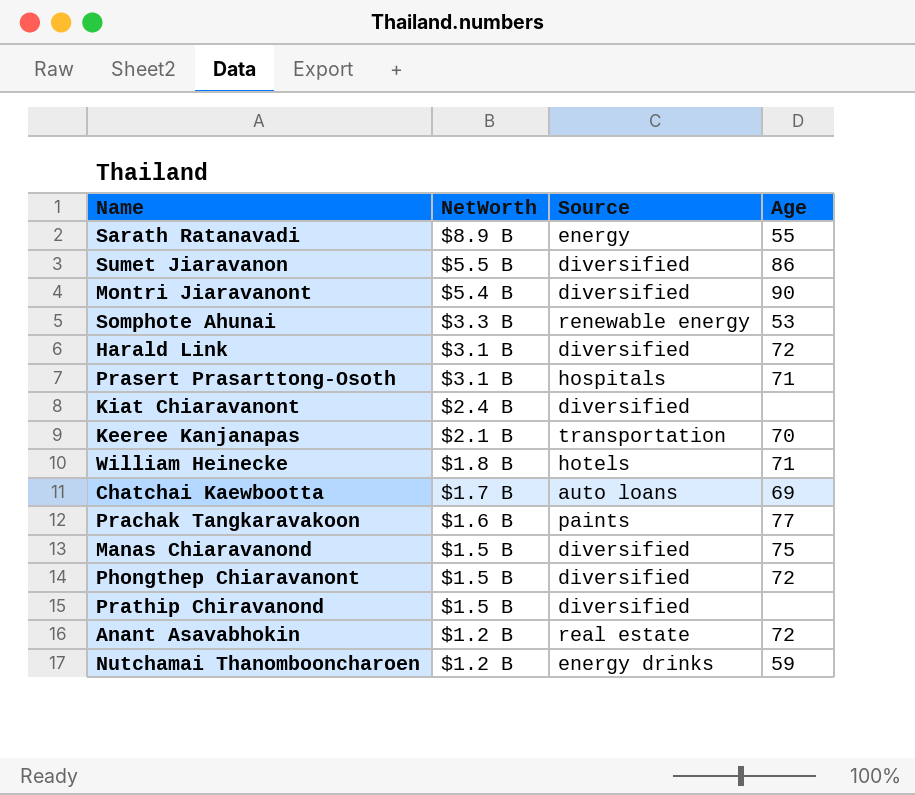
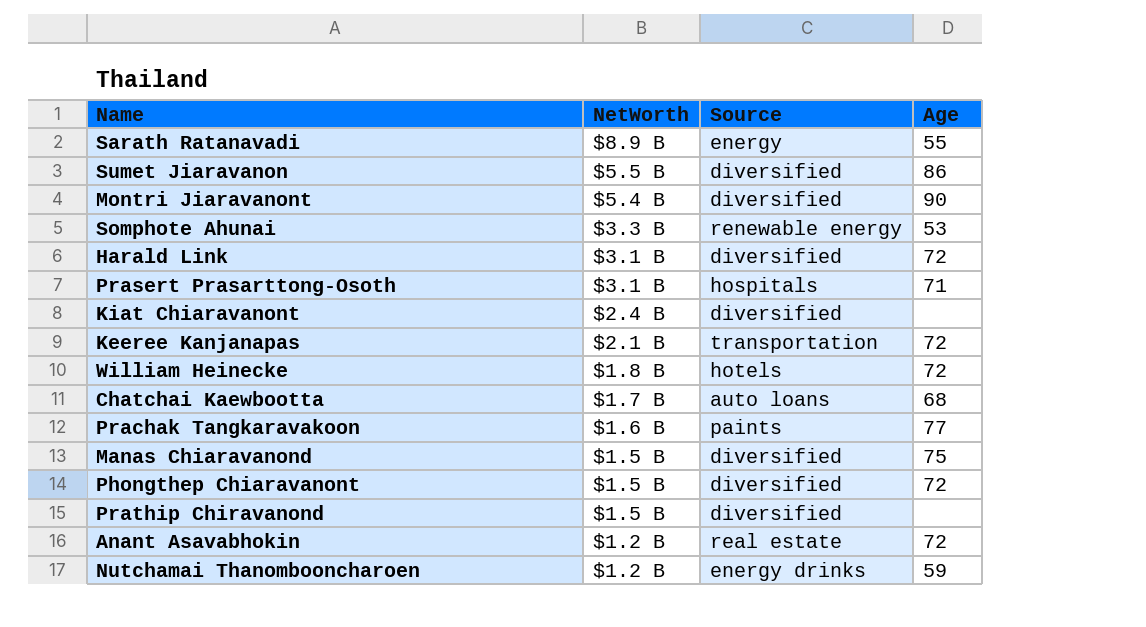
Keeree Kanjanapas | Age: 70 -> 72
William Heinecke | Age: 71 -> 72
Chatchai Kaewbootta | Age: 69 -> 68

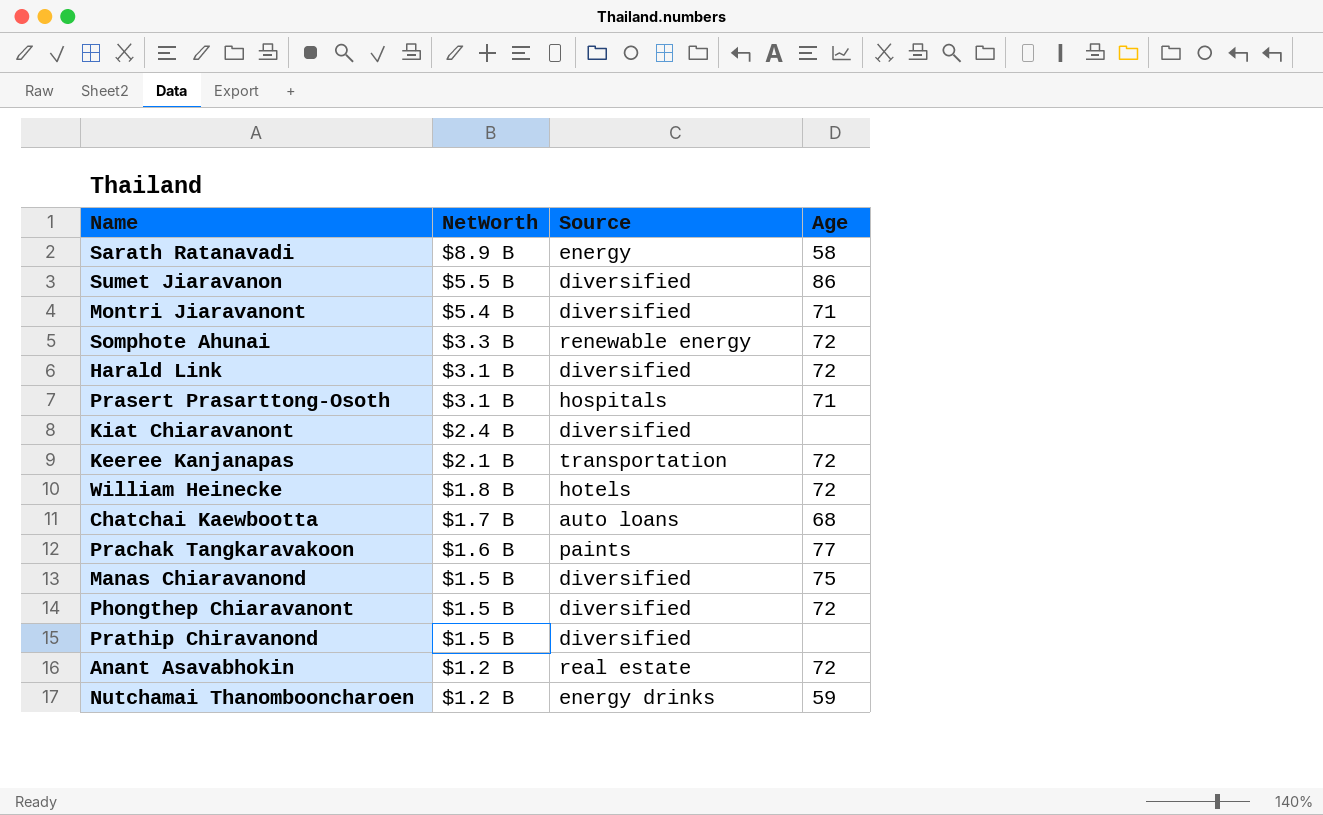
Sarath Ratanavadi | Age: 55 -> 58
Montri Jiaravanont | Age: 90 -> 71
Somphote Ahunai | Age: 53 -> 72

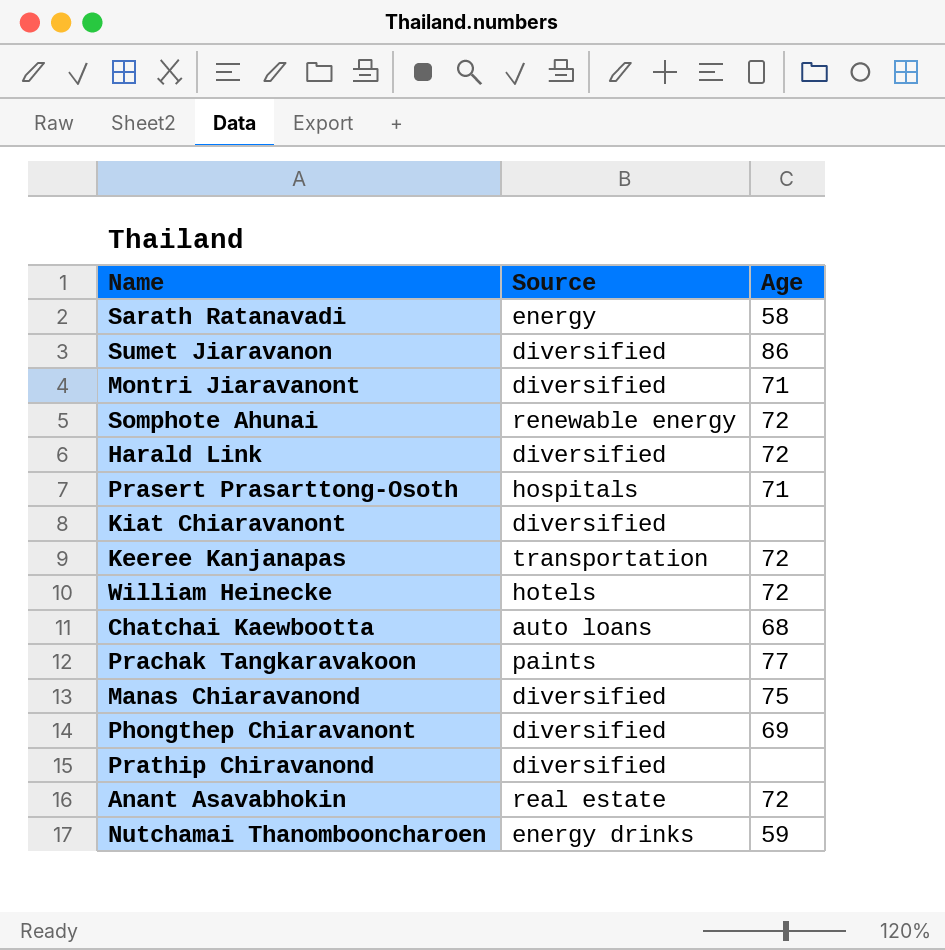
column NetWorth | position: 2 -> none
Phongthep Chiaravanont | Age: 72 -> 69

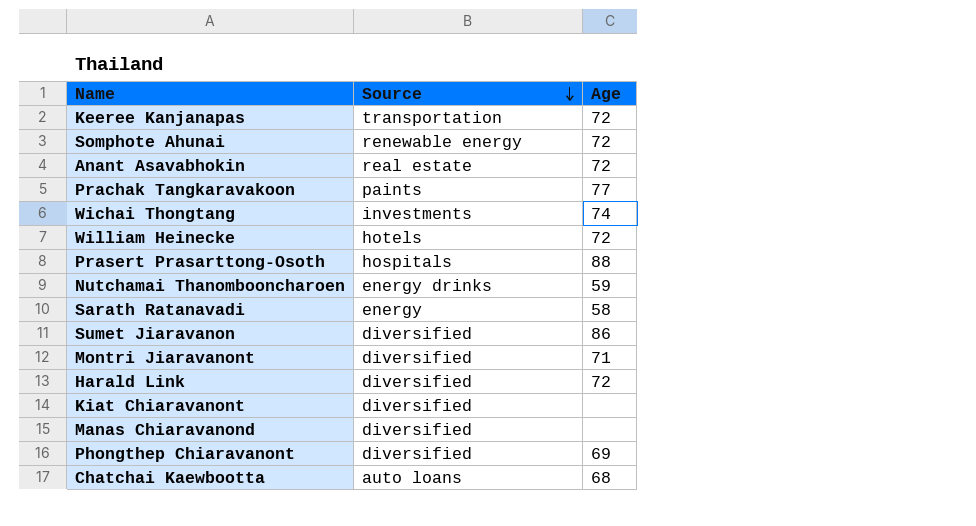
row order: none -> Source descending
row Prathip Chiravanond: diversified | none -> none
row Wichai Thongtang: none -> investments | 74
Prasert Prasarttong-Osoth | Age: 71 -> 88
Manas Chiaravanond | Age: 75 -> none

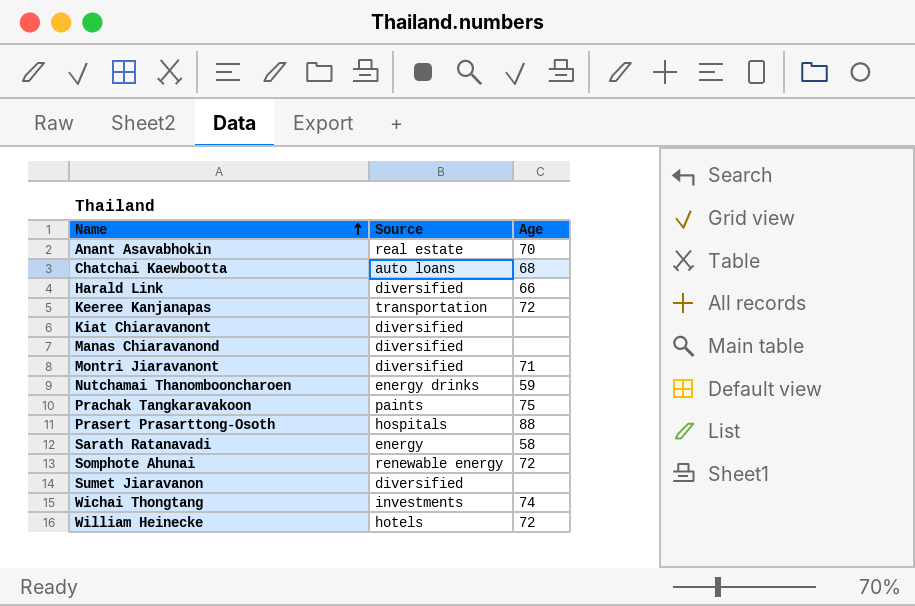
row order: Source descending -> Name ascending
row Phongthep Chiaravanont: diversified | 69 -> none
Anant Asavabhokin | Age: 72 -> 70
Harald Link | Age: 72 -> 66
Prachak Tangkaravakoon | Age: 77 -> 75
Sumet Jiaravanon | Age: 86 -> none

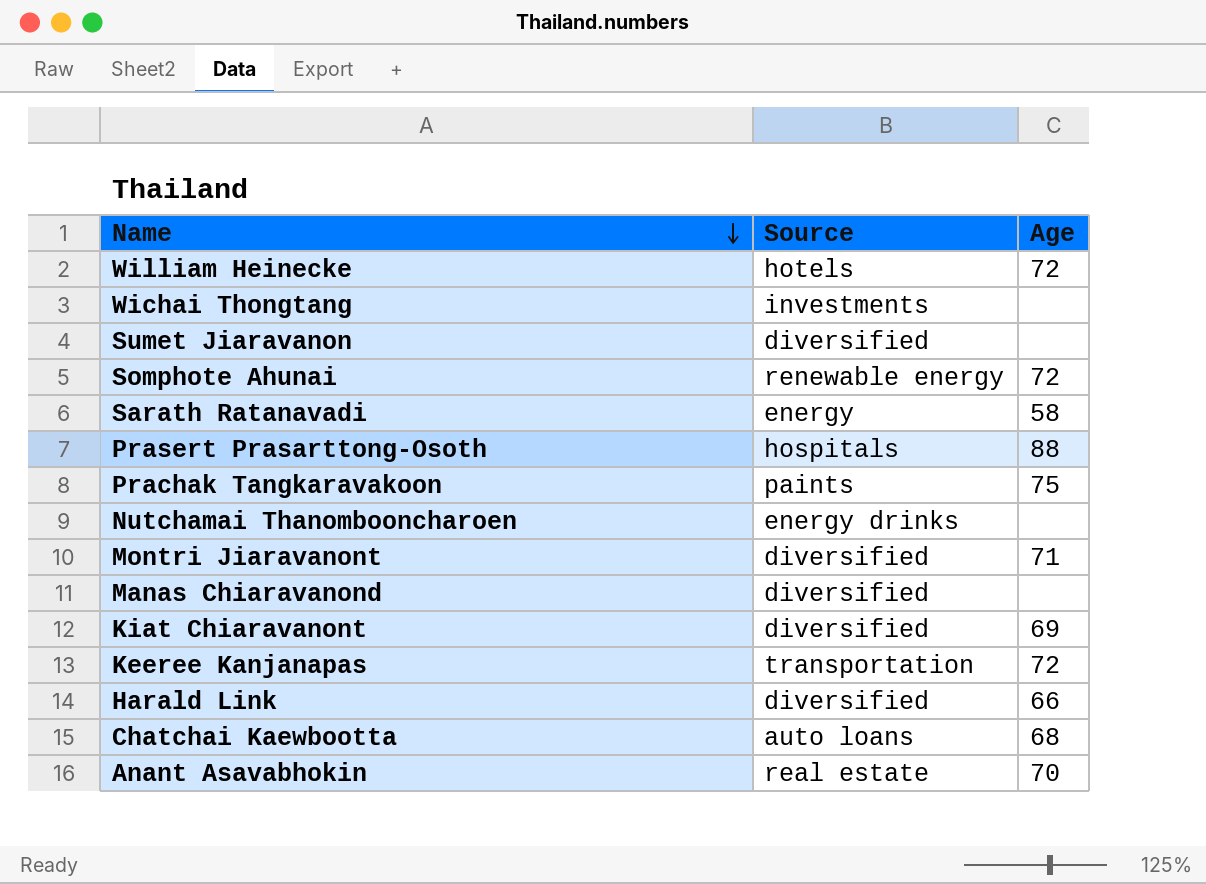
row order: Name ascending -> Name descending
Wichai Thongtang | Age: 74 -> none
Nutchamai Thanombooncharoen | Age: 59 -> none
Kiat Chiaravanont | Age: none -> 69

